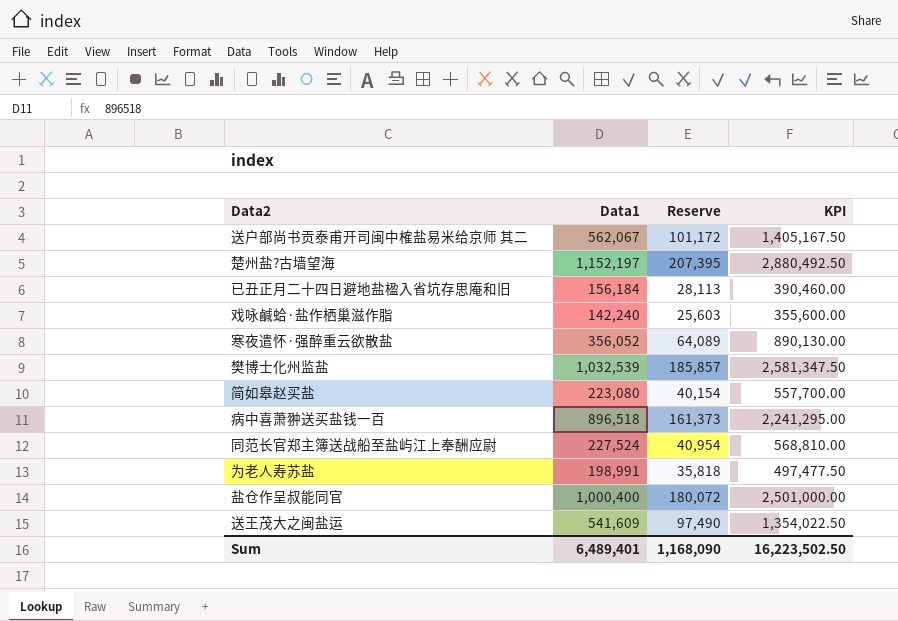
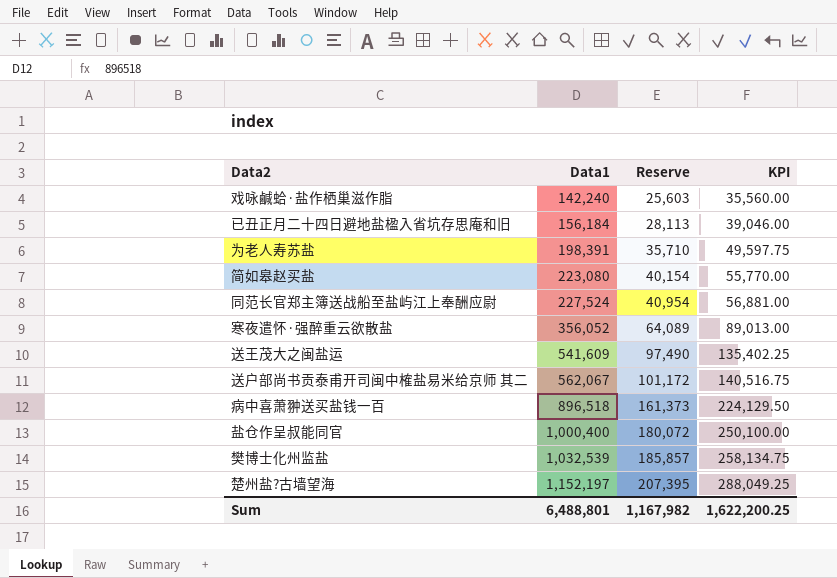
row order: none -> Data1 ascending
column KPI | formula: [Data1] * 2.5 -> [Data1] * 0.25
为老人寿苏盐 | Data1: 198,991 -> 198,391
为老人寿苏盐 | Reserve: 35,818 -> 35,710
Sum | Data1: 6,489,401 -> 6,488,801
Sum | Reserve: 1,168,090 -> 1,167,982
Sum | KPI: 16,223,502.50 -> 1,622,200.25

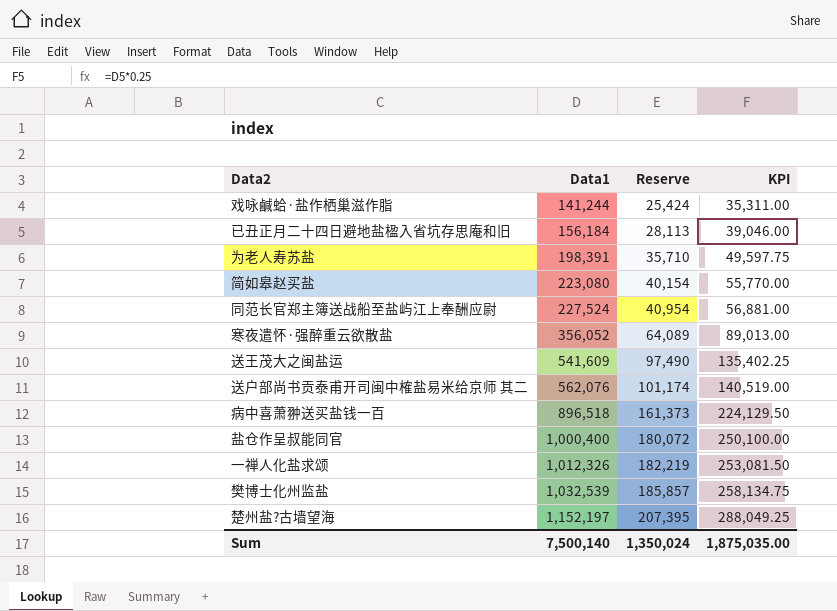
戏咏鹹蛤·盐作栖巢滋作脂 | Data1: 142,240 -> 141,244
戏咏鹹蛤·盐作栖巢滋作脂 | Reserve: 25,603 -> 25,424
戏咏鹹蛤·盐作栖巢滋作脂 | KPI: 35,560.00 -> 35,311.00
送户部尚书贡泰甫开司闽中榷盐易米给京师 其二 | Data1: 562,067 -> 562,076
送户部尚书贡泰甫开司闽中榷盐易米给京师 其二 | Reserve: 101,172 -> 101,174
送户部尚书贡泰甫开司闽中榷盐易米给京师 其二 | KPI: 140,516.75 -> 140,519.00
row 一禅人化盐求颂: none -> 1,012,326 | 182,219 | 253,081.50
Sum | Data1: 6,488,801 -> 7,500,140
Sum | Reserve: 1,167,982 -> 1,350,024
Sum | KPI: 1,622,200.25 -> 1,875,035.00

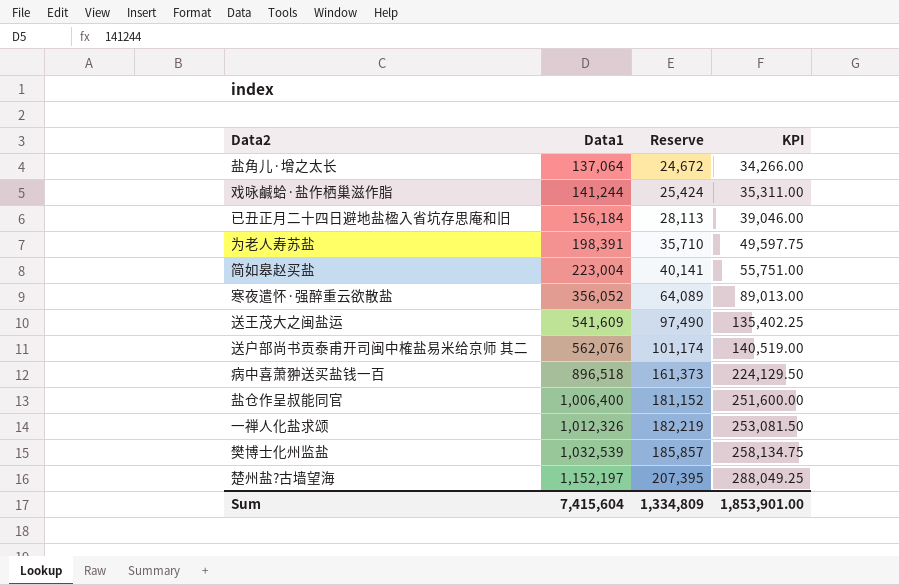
row 同范长官郑主簿送战船至盐屿江上奉酬应尉: 227,524 | 40,954 | 56,881.00 -> none
row 盐角儿·增之太长: none -> 137,064 | 24,672 | 34,266.00
简如皋赵买盐 | Data1: 223,080 -> 223,004
简如皋赵买盐 | Reserve: 40,154 -> 40,141
简如皋赵买盐 | KPI: 55,770.00 -> 55,751.00
盐仓作呈叔能同官 | Data1: 1,000,400 -> 1,006,400
盐仓作呈叔能同官 | Reserve: 180,072 -> 181,152
盐仓作呈叔能同官 | KPI: 250,100.00 -> 251,600.00
Sum | Data1: 7,500,140 -> 7,415,604
Sum | Reserve: 1,350,024 -> 1,334,809
Sum | KPI: 1,875,035.00 -> 1,853,901.00

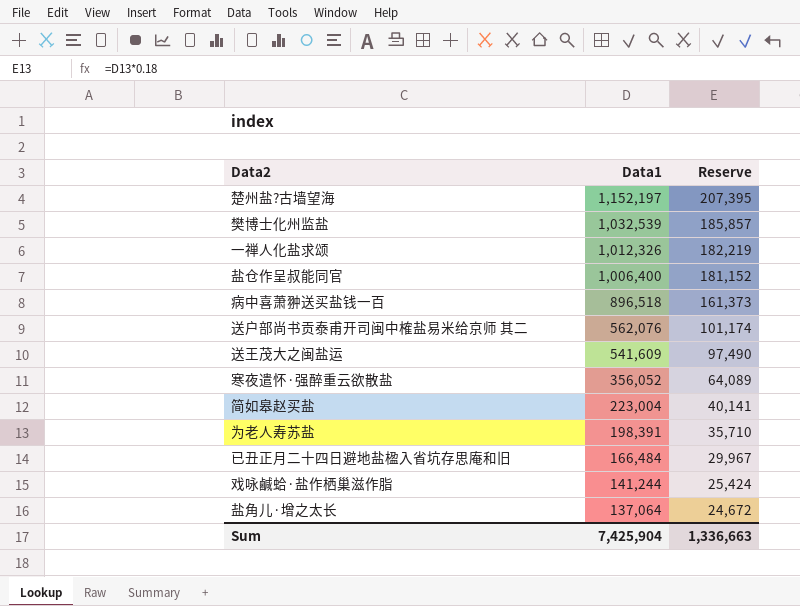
row order: Data1 ascending -> Data1 descending
column KPI | formula: [Data1] * 0.25 -> none
已丑正月二十四日避地盐楹入省坑存思庵和旧 | Data1: 156,184 -> 166,484
已丑正月二十四日避地盐楹入省坑存思庵和旧 | Reserve: 28,113 -> 29,967
Sum | Data1: 7,415,604 -> 7,425,904
Sum | Reserve: 1,334,809 -> 1,336,663

